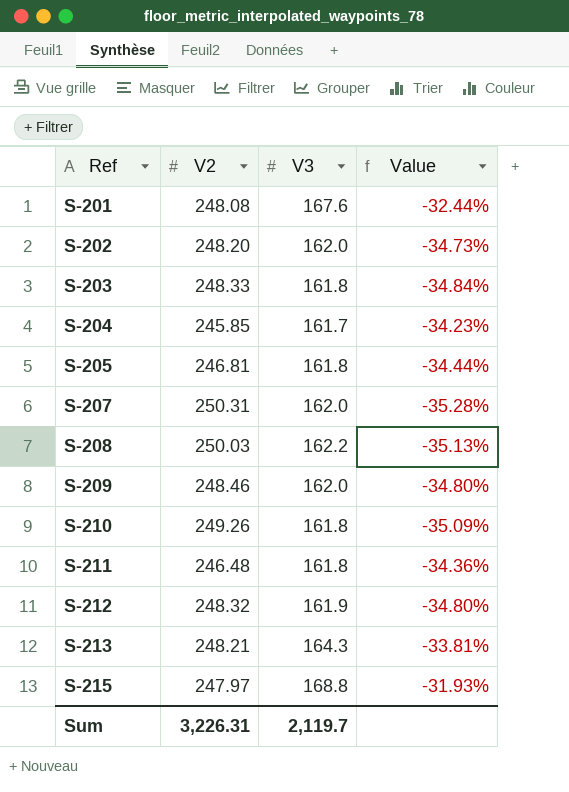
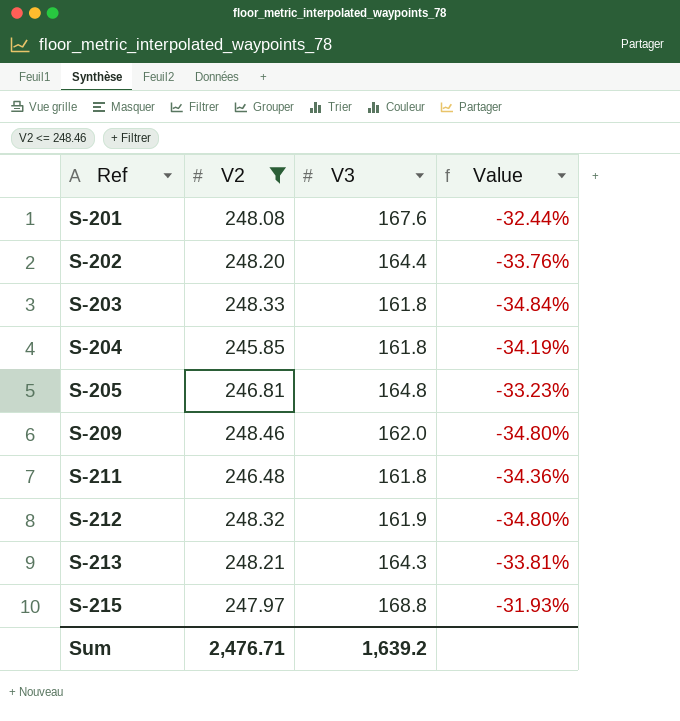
filter: none -> V2 <= 248.46
S-202 | V3: 162.0 -> 164.4
S-202 | Value: -34.73% -> -33.76%
S-204 | V3: 161.7 -> 161.8
S-204 | Value: -34.23% -> -34.19%
S-205 | V3: 161.8 -> 164.8
S-205 | Value: -34.44% -> -33.23%
Sum | V2: 3,226.31 -> 2,476.71
Sum | V3: 2,119.7 -> 1,639.2

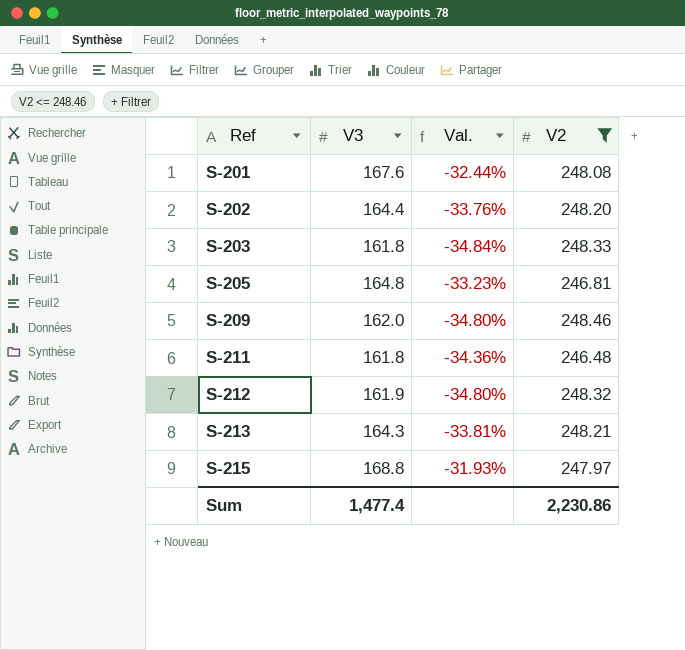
column name: Value -> Val.
column V2 | position: 2 -> 4
row S-204: 245.85 | 161.8 | -34.19% -> none
Sum | V3: 1,639.2 -> 1,477.4
Sum | V2: 2,476.71 -> 2,230.86

